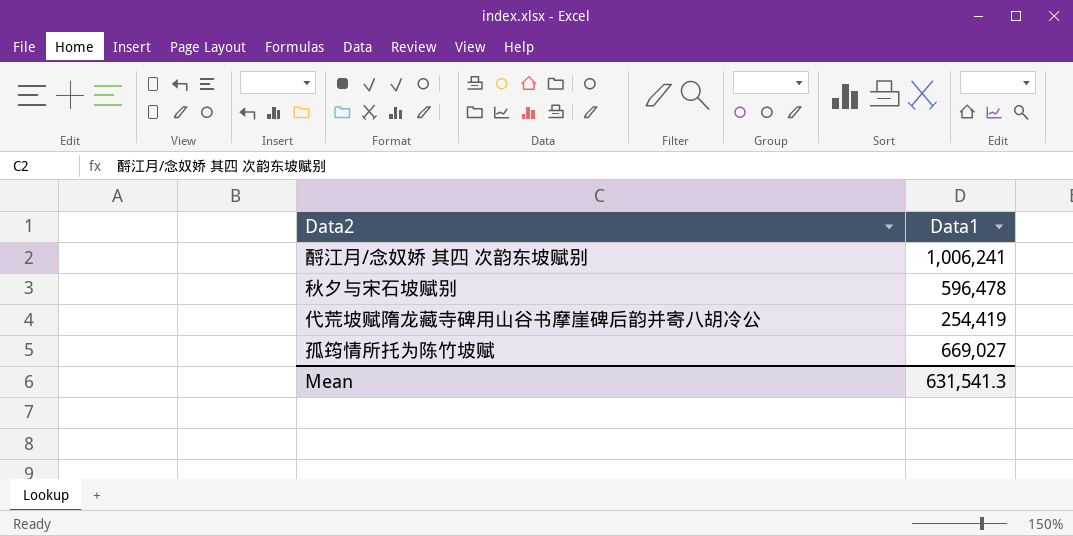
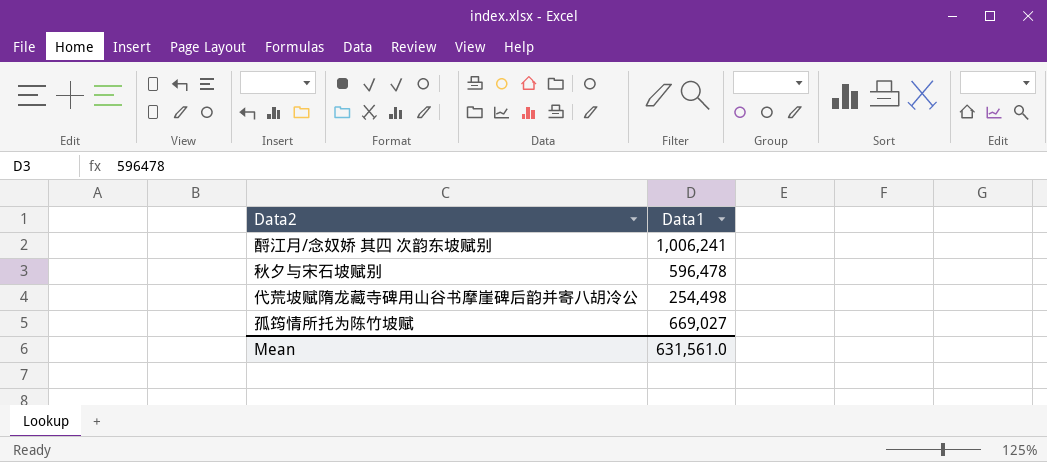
代荒坡赋隋龙藏寺碑用山谷书摩崖碑后韵并寄八胡冷公 | Data1: 254,419 -> 254,498
Mean | Data1: 631,541.3 -> 631,561.0

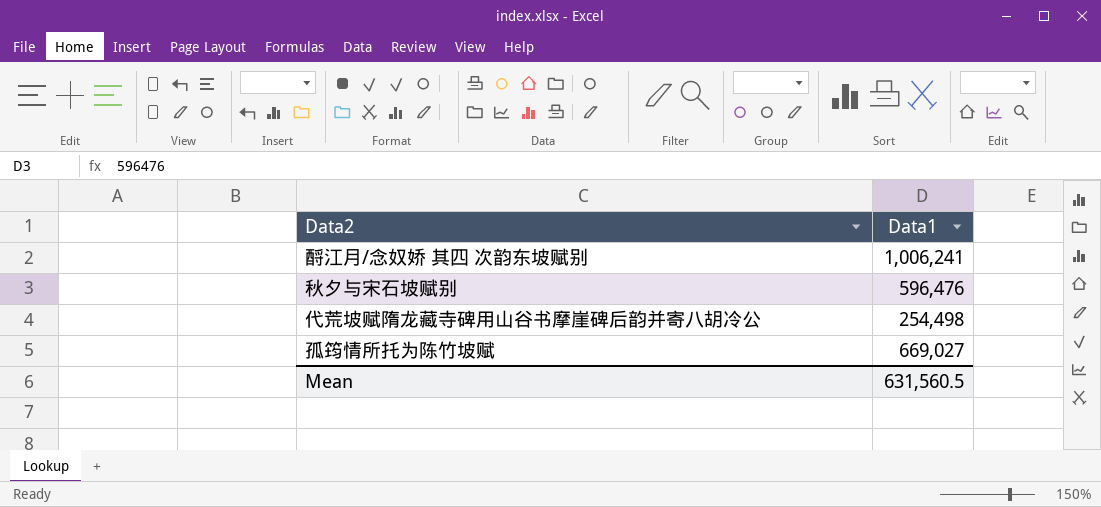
秋夕与宋石坡赋别 | Data1: 596,478 -> 596,476
Mean | Data1: 631,561.0 -> 631,560.5

